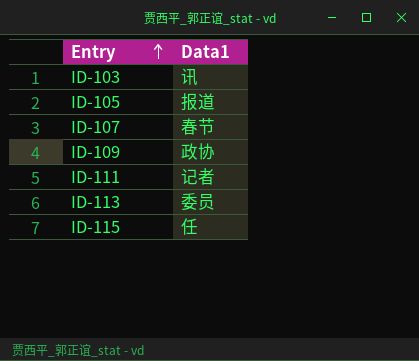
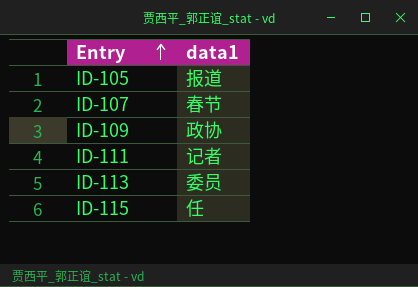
column name: Data1 -> data1
row ID-103: 讯 -> none

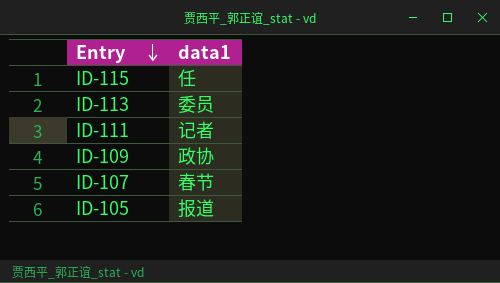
row order: Entry ascending -> Entry descending

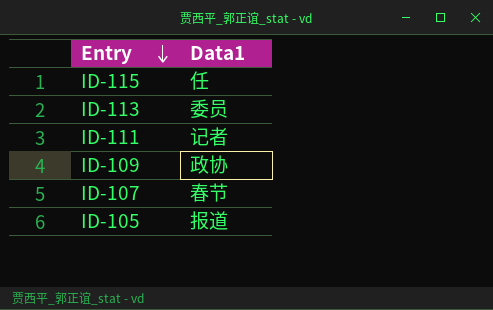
column name: data1 -> Data1

